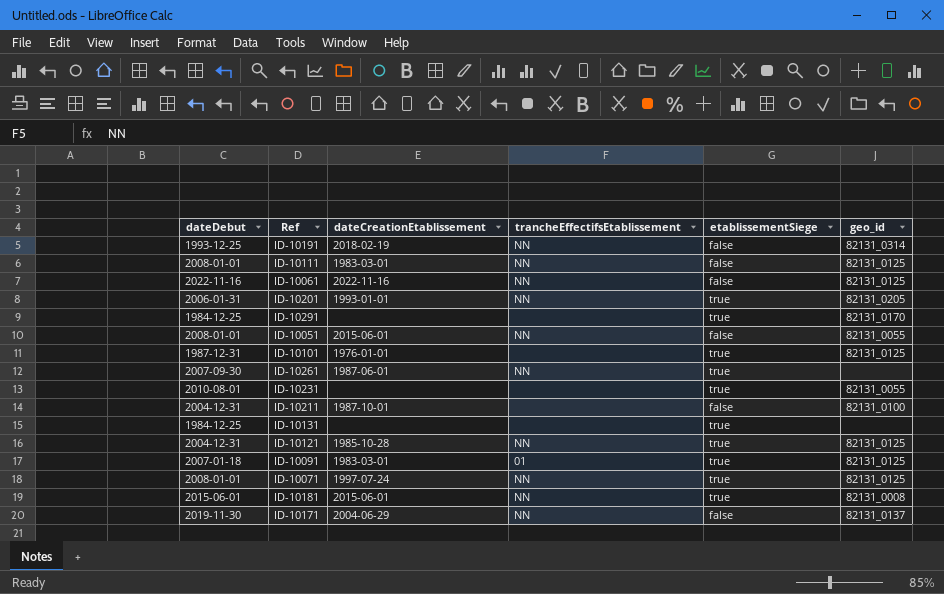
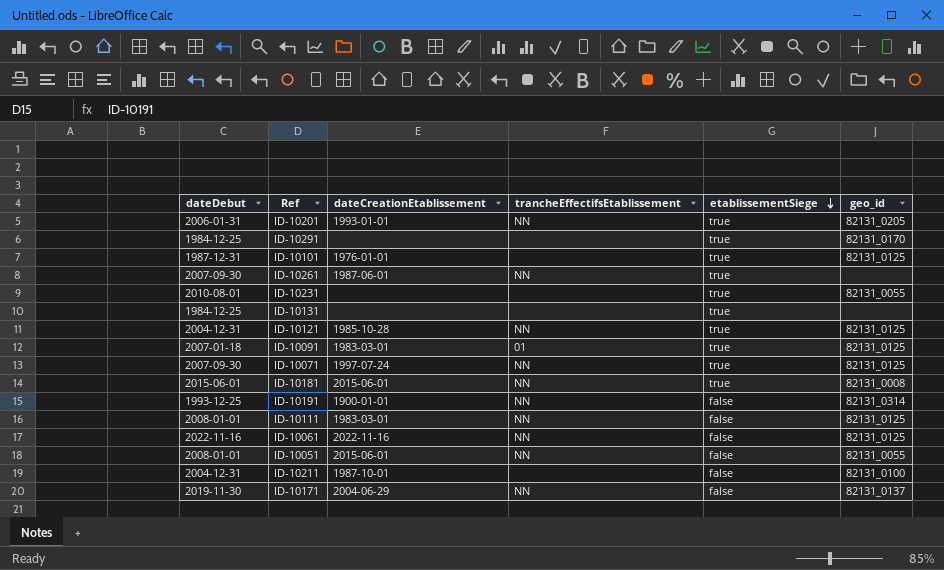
row order: none -> etablissementSiege descending
ID-10071 | dateDebut: 2008-01-01 -> 2007-09-30
ID-10191 | dateCreationEtablissement: 2018-02-19 -> 1900-01-01

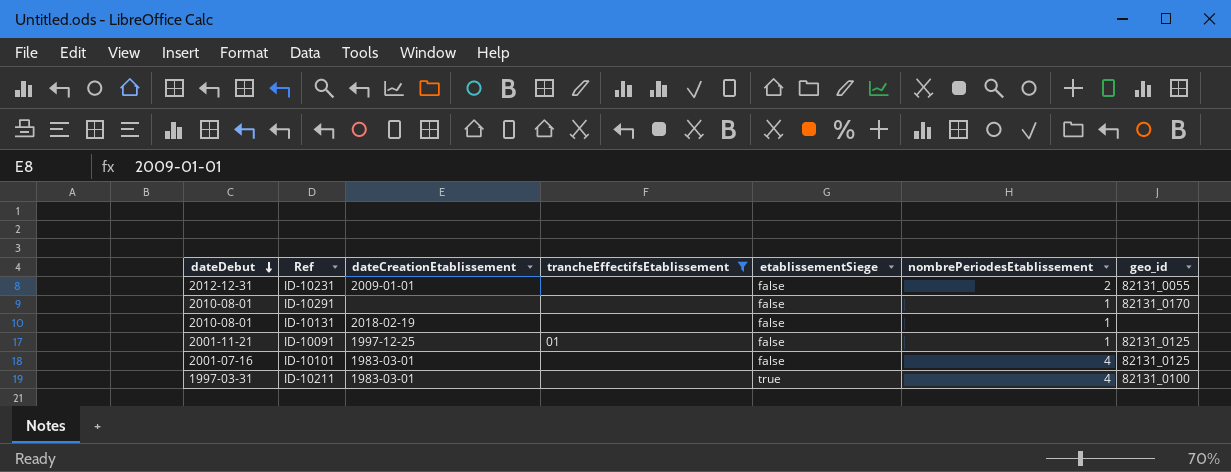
filter: none -> trancheEffectifsEtablissement != NN
row order: etablissementSiege descending -> dateDebut descending
column nombrePeriodesEtablissement | position: none -> 6
ID-10231 | dateDebut: 2010-08-01 -> 2012-12-31
ID-10231 | dateCreationEtablissement: none -> 2009-01-01
ID-10231 | etablissementSiege: true -> false
ID-10291 | dateDebut: 1984-12-25 -> 2010-08-01
ID-10291 | etablissementSiege: true -> false
ID-10131 | dateDebut: 1984-12-25 -> 2010-08-01
ID-10131 | dateCreationEtablissement: none -> 2018-02-19
ID-10131 | etablissementSiege: true -> false
ID-10091 | dateDebut: 2007-01-18 -> 2001-11-21
ID-10091 | dateCreationEtablissement: 1983-03-01 -> 1997-12-25
ID-10091 | etablissementSiege: true -> false
ID-10101 | dateDebut: 1987-12-31 -> 2001-07-16
ID-10101 | dateCreationEtablissement: 1976-01-01 -> 1983-03-01
ID-10101 | etablissementSiege: true -> false
ID-10211 | dateDebut: 2004-12-31 -> 1997-03-31
ID-10211 | dateCreationEtablissement: 1987-10-01 -> 1983-03-01
ID-10211 | etablissementSiege: false -> true

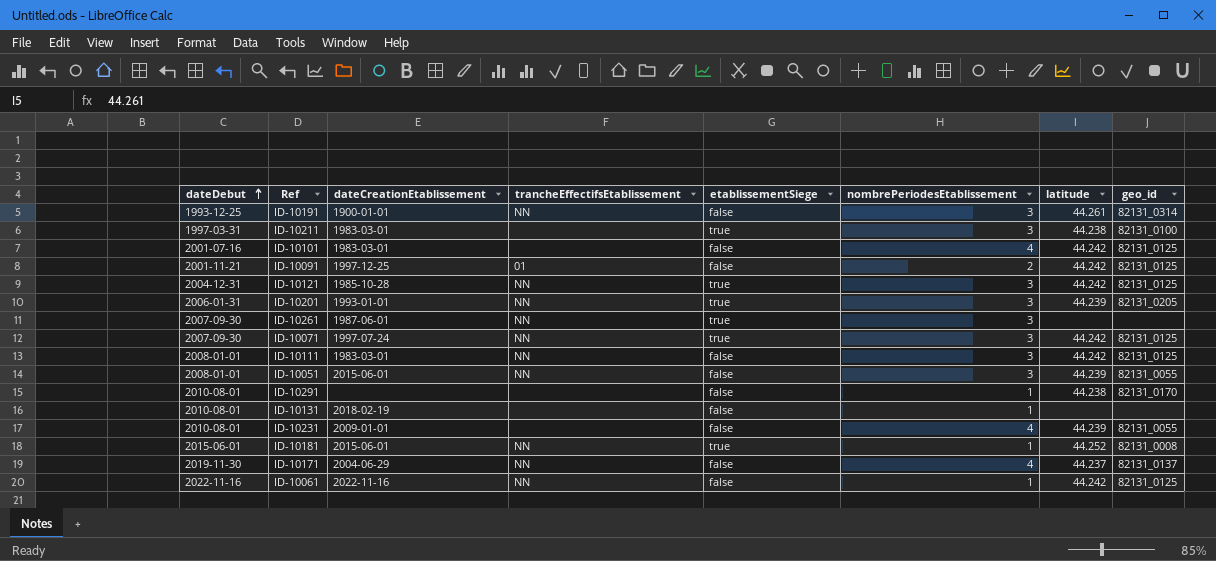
filter: trancheEffectifsEtablissement != NN -> none
row order: dateDebut descending -> dateDebut ascending
column latitude | position: none -> 7
ID-10211 | nombrePeriodesEtablissement: 4 -> 3
ID-10091 | nombrePeriodesEtablissement: 1 -> 2
ID-10231 | dateDebut: 2012-12-31 -> 2010-08-01
ID-10231 | nombrePeriodesEtablissement: 2 -> 4

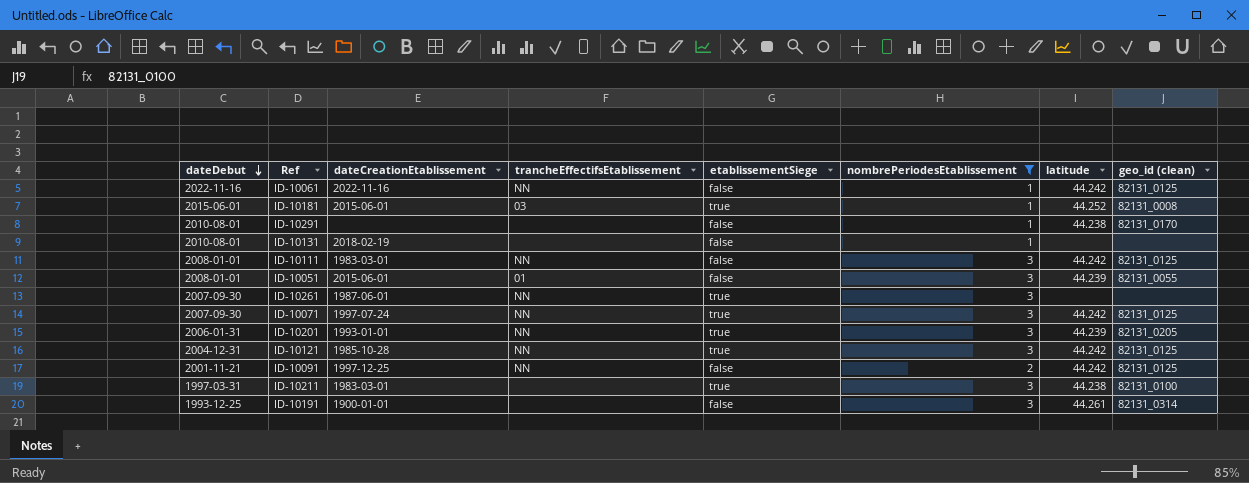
filter: none -> nombrePeriodesEtablissement != 4
row order: dateDebut ascending -> dateDebut descending
column name: geo_id -> geo_id (clean)
ID-10181 | trancheEffectifsEtablissement: NN -> 03
ID-10051 | trancheEffectifsEtablissement: NN -> 01
ID-10091 | trancheEffectifsEtablissement: 01 -> NN
ID-10191 | trancheEffectifsEtablissement: NN -> none

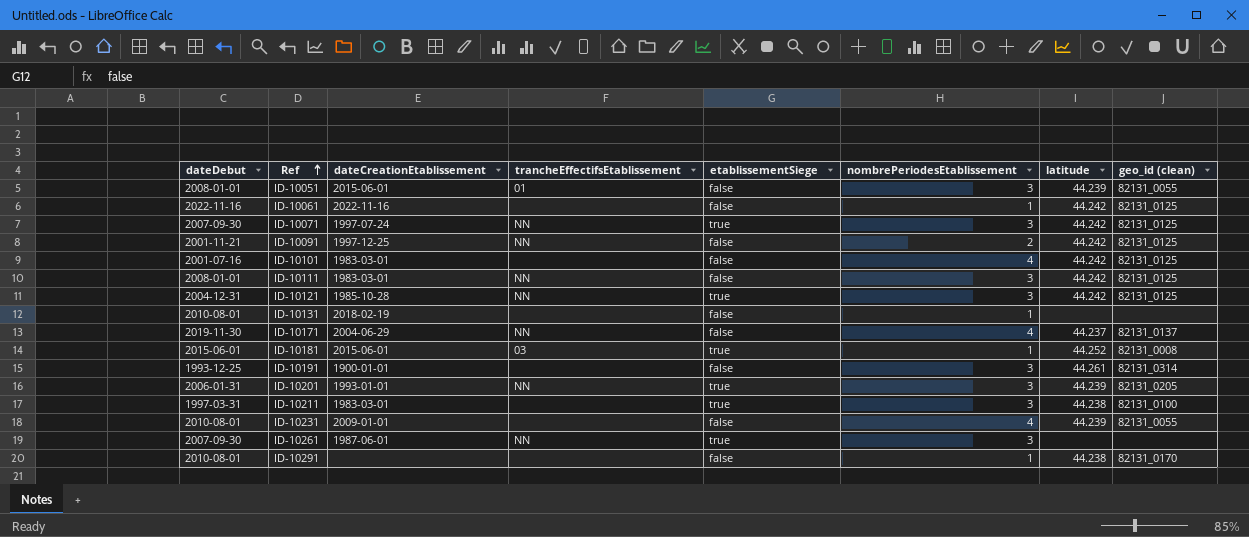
filter: nombrePeriodesEtablissement != 4 -> none
row order: dateDebut descending -> Ref ascending
ID-10061 | trancheEffectifsEtablissement: NN -> none

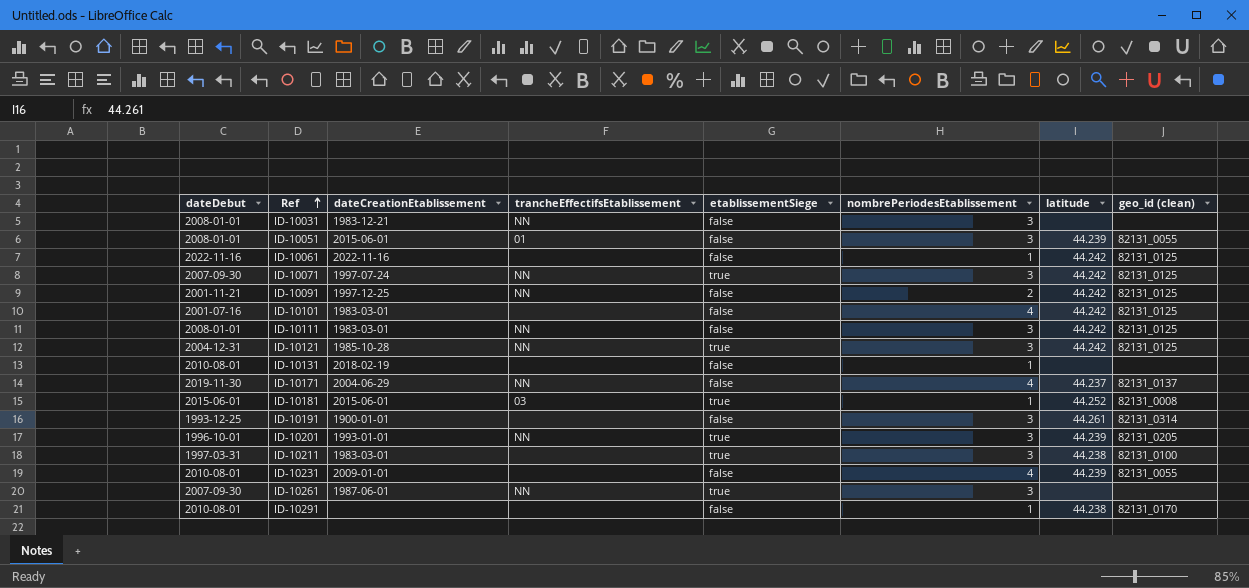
row ID-10031: none -> 2008-01-01 | 1983-12-21 | NN | false | 3 | none | none
ID-10201 | dateDebut: 2006-01-31 -> 1996-10-01

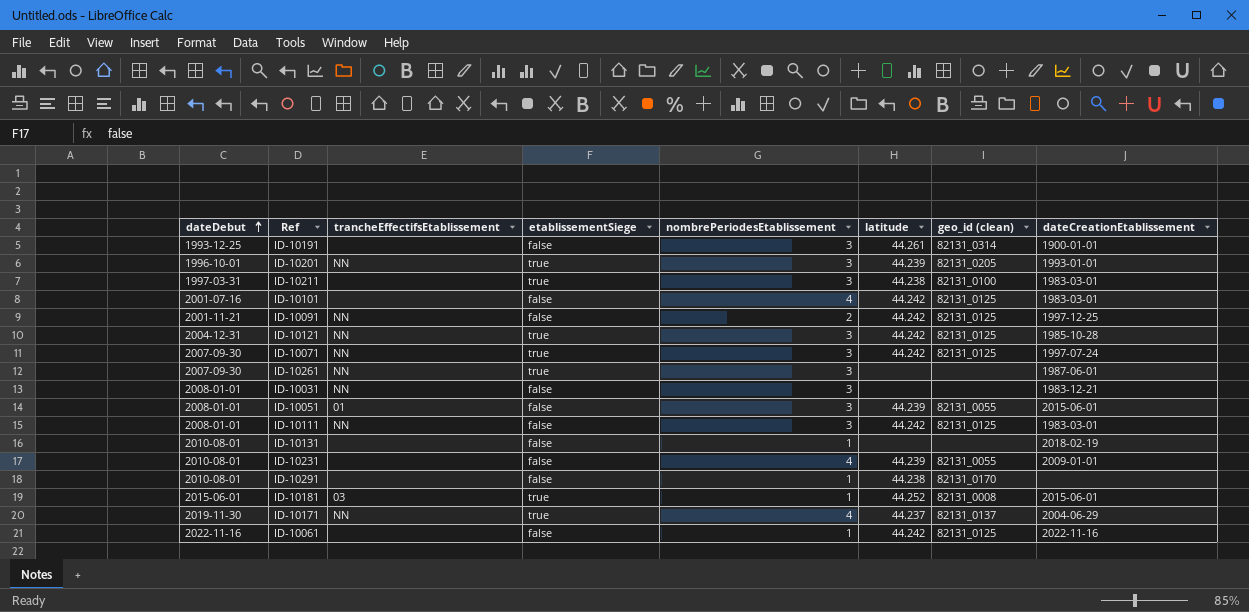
row order: Ref ascending -> dateDebut ascending
column dateCreationEtablissement | position: 3 -> 8
ID-10171 | etablissementSiege: false -> true

